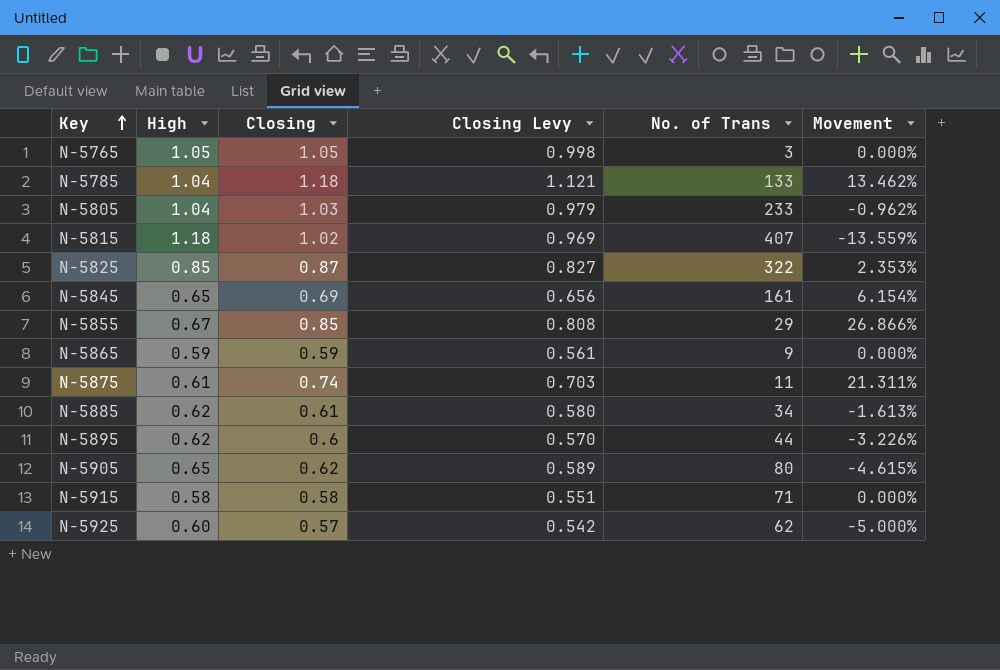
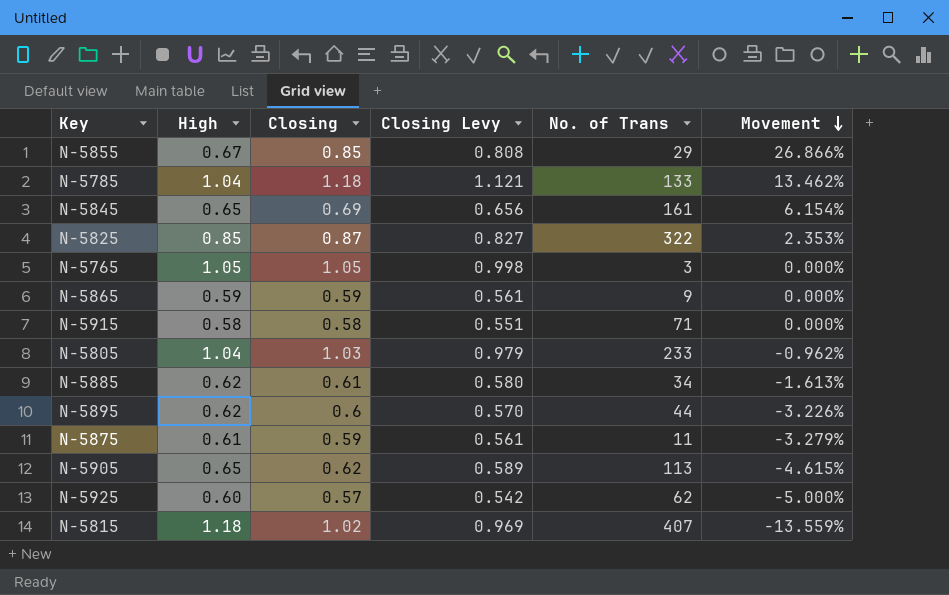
row order: Key ascending -> Movement descending
N-5875 | Closing: 0.74 -> 0.59
N-5875 | Closing Levy: 0.703 -> 0.561
N-5875 | Movement: 21.311% -> -3.279%
N-5905 | No. of Trans: 80 -> 113

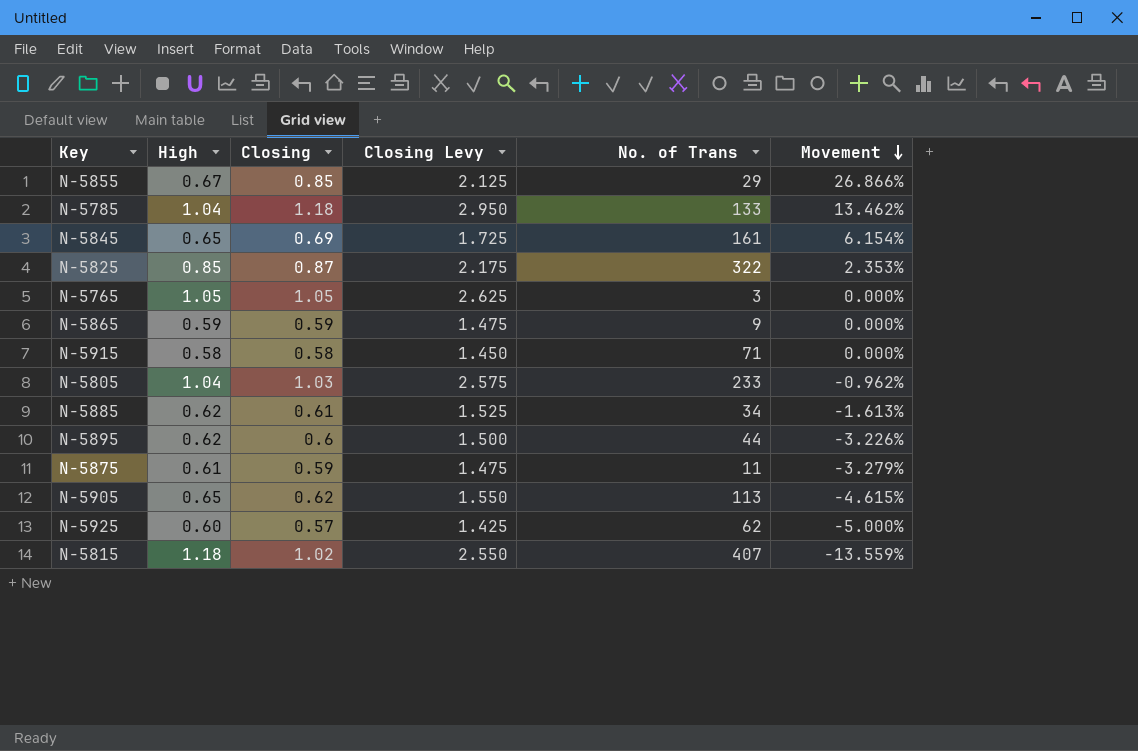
column Closing Levy | formula: [Closing] * 0.95 -> [Closing] * 2.5

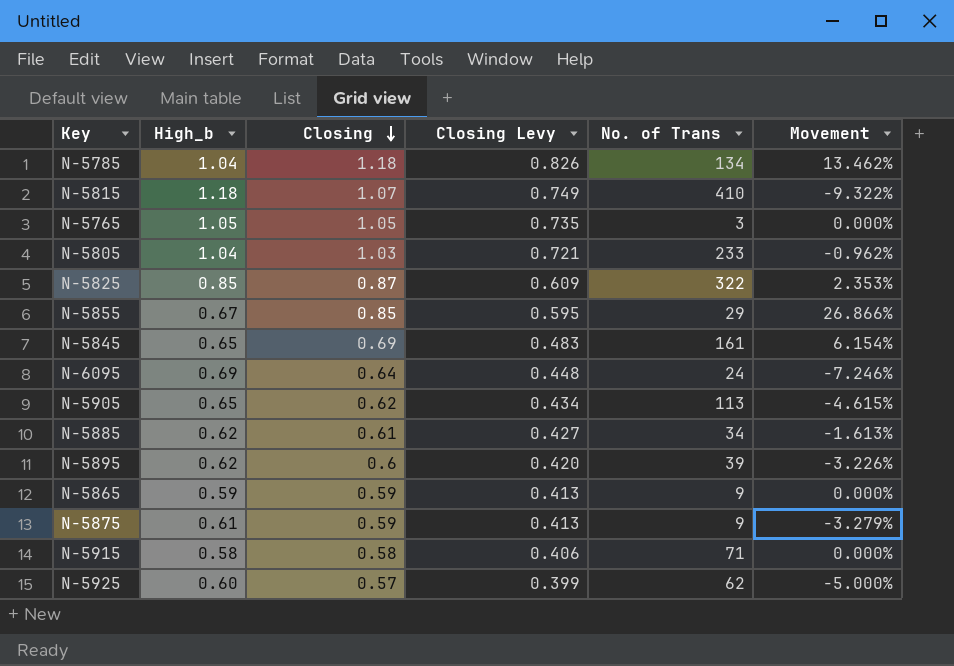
row order: Movement descending -> Closing descending
column name: High -> High_b
column Closing Levy | formula: [Closing] * 2.5 -> [Closing] * 0.7
N-5785 | No. of Trans: 133 -> 134
N-5815 | Closing: 1.02 -> 1.07
N-5815 | No. of Trans: 407 -> 410
N-5815 | Movement: -13.559% -> -9.322%
row N-6095: none -> 0.69 | 0.64 | 0.448 | 24 | -7.246%
N-5895 | No. of Trans: 44 -> 39
N-5875 | No. of Trans: 11 -> 9

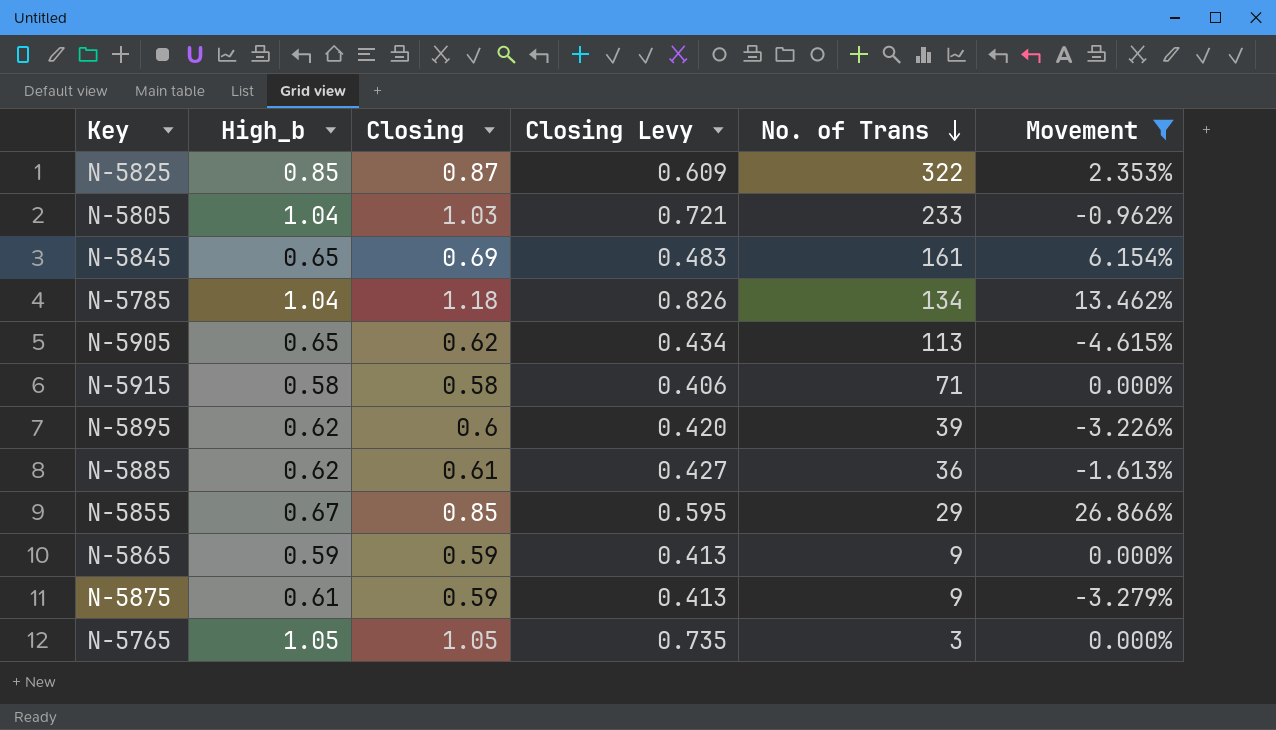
filter: none -> Movement >= -4.615%
row order: Closing descending -> No. of Trans descending
N-5885 | No. of Trans: 34 -> 36

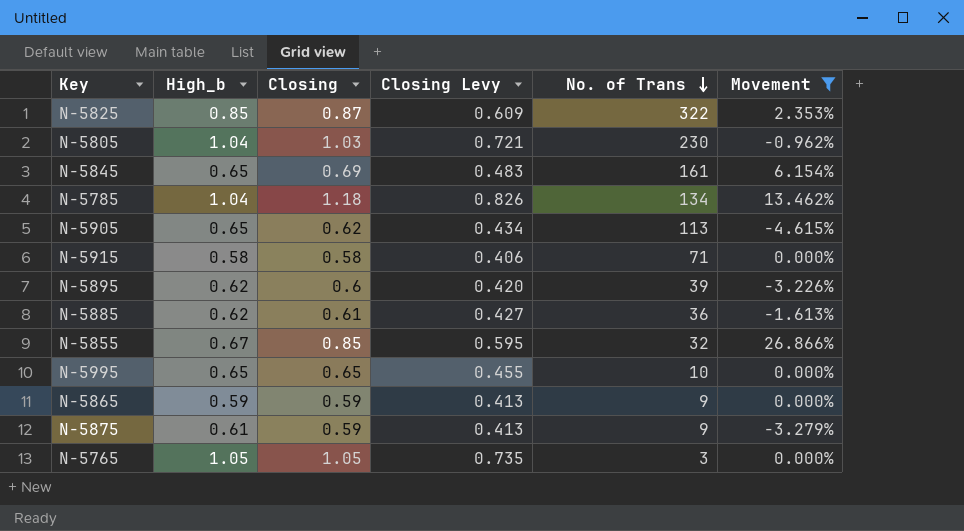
N-5805 | No. of Trans: 233 -> 230
N-5855 | No. of Trans: 29 -> 32
row N-5995: none -> 0.65 | 0.65 | 0.455 | 10 | 0.000%

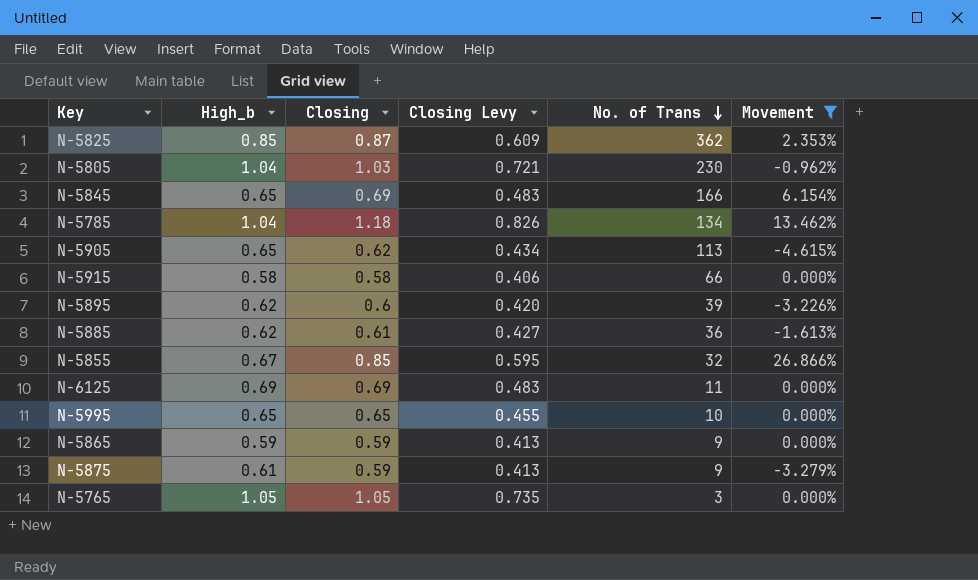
N-5825 | No. of Trans: 322 -> 362
N-5845 | No. of Trans: 161 -> 166
N-5915 | No. of Trans: 71 -> 66
row N-6125: none -> 0.69 | 0.69 | 0.483 | 11 | 0.000%

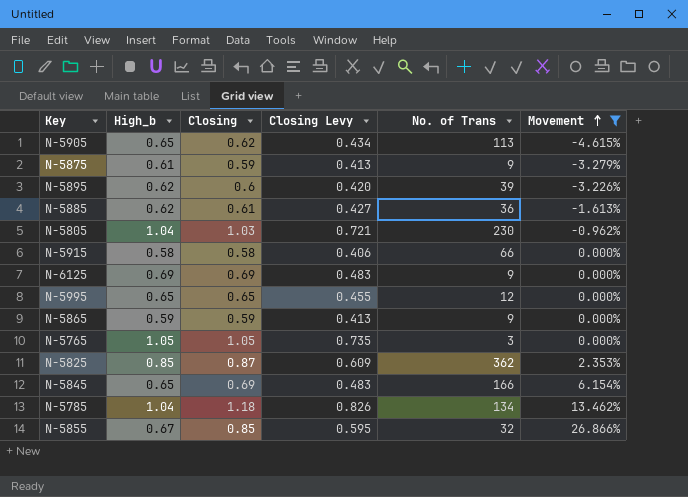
row order: No. of Trans descending -> Movement ascending
N-6125 | No. of Trans: 11 -> 9
N-5995 | No. of Trans: 10 -> 12

